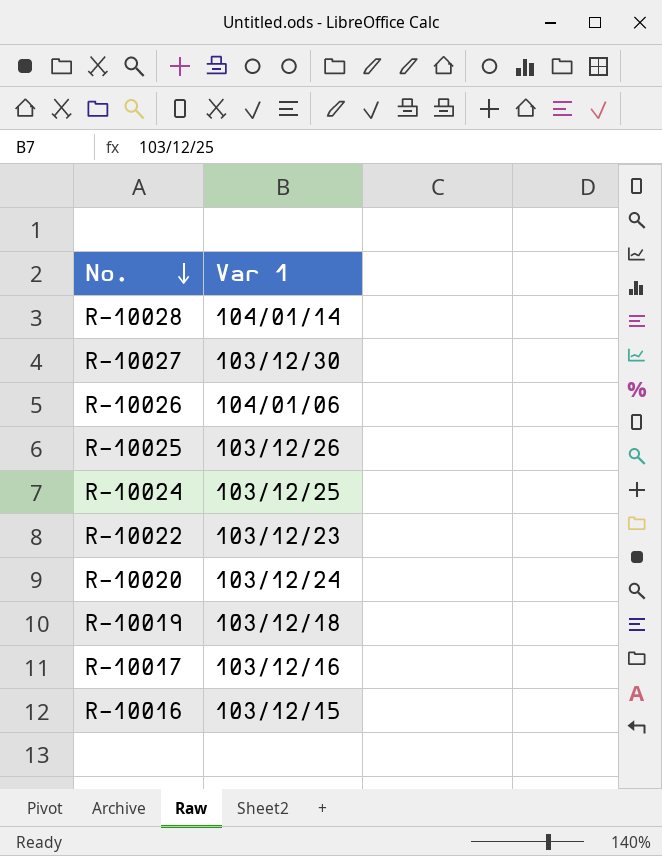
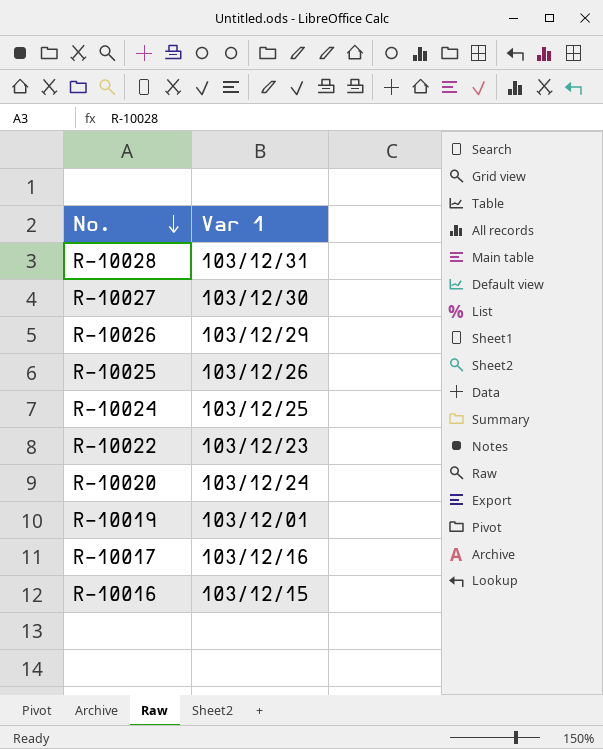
R-10028 | Var 1: 104/01/14 -> 103/12/31
R-10026 | Var 1: 104/01/06 -> 103/12/29
R-10019 | Var 1: 103/12/18 -> 103/12/01

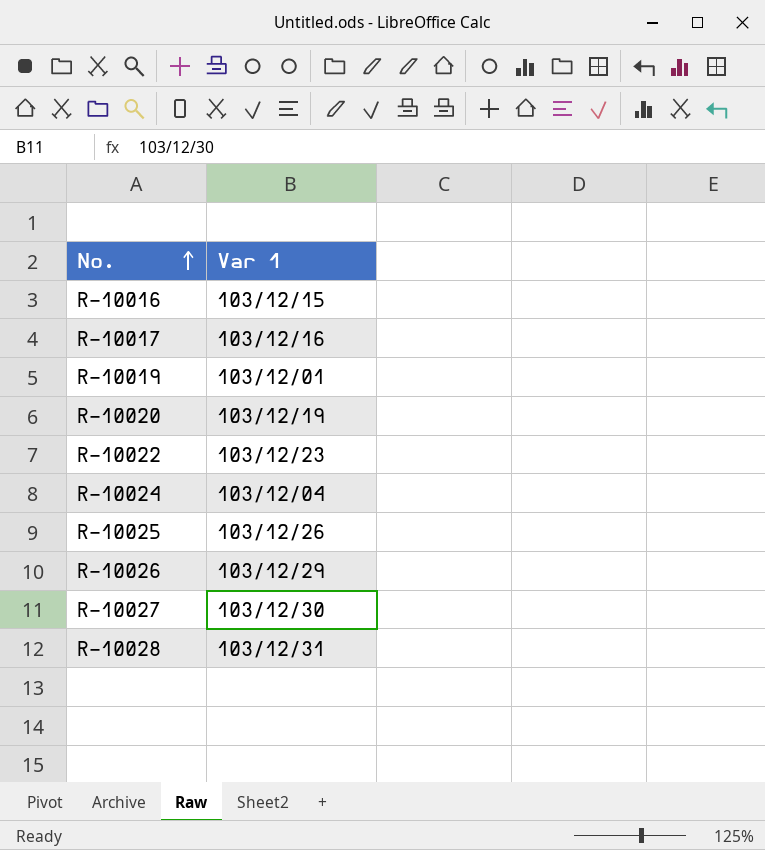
row order: No. descending -> No. ascending
R-10020 | Var 1: 103/12/24 -> 103/12/19
R-10024 | Var 1: 103/12/25 -> 103/12/04

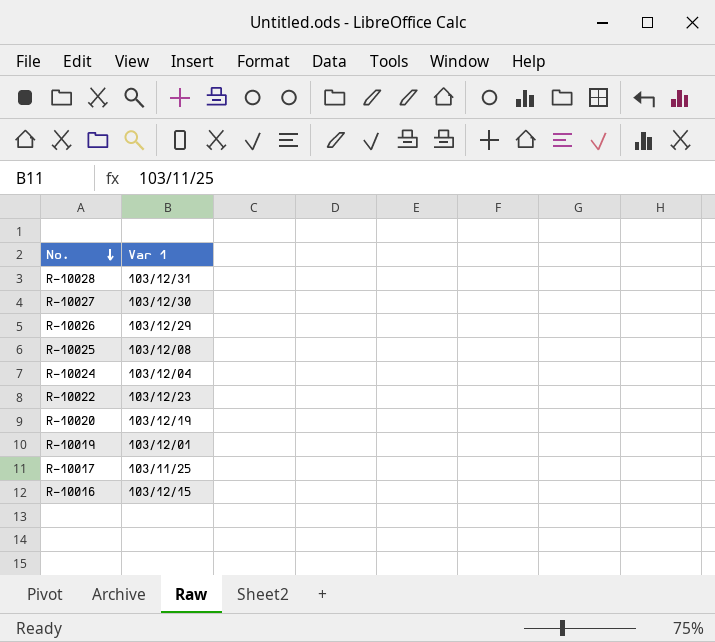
row order: No. ascending -> No. descending
R-10025 | Var 1: 103/12/26 -> 103/12/08
R-10017 | Var 1: 103/12/16 -> 103/11/25

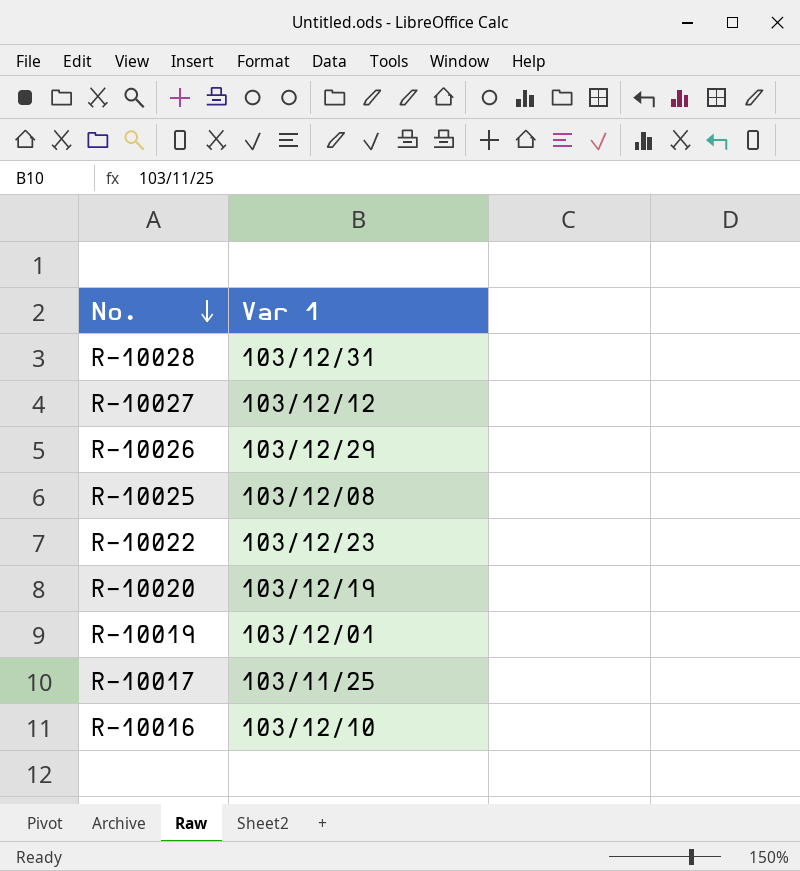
row R-10024: 103/12/04 -> none
R-10027 | Var 1: 103/12/30 -> 103/12/12
R-10016 | Var 1: 103/12/15 -> 103/12/10

